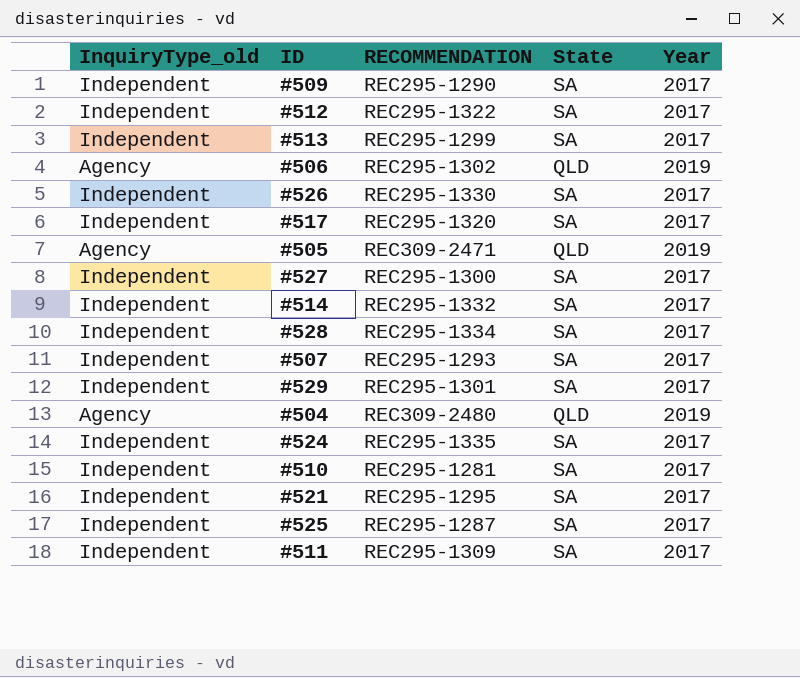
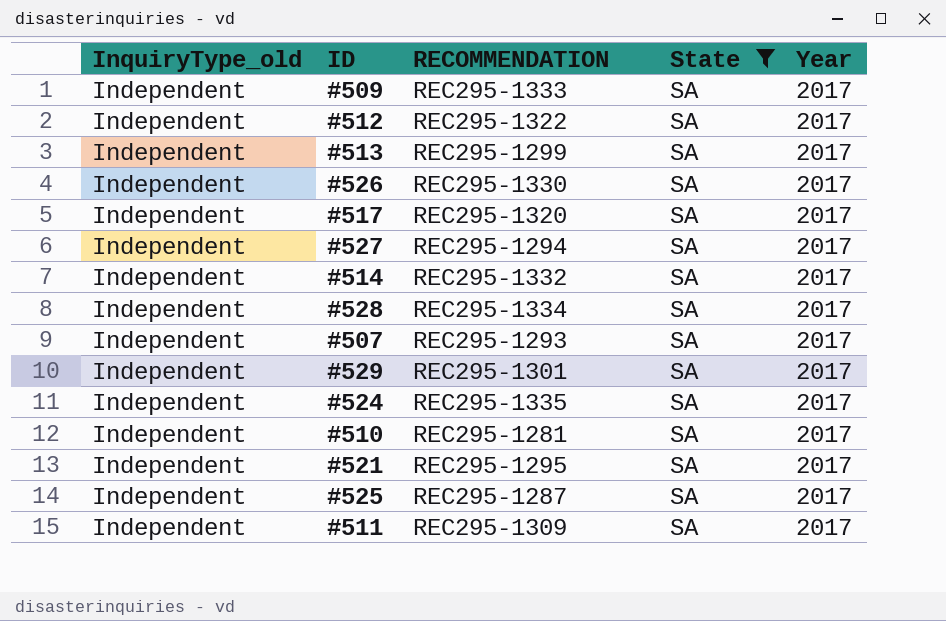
filter: none -> State = SA
#509 | RECOMMENDATION: REC295-1290 -> REC295-1333
#527 | RECOMMENDATION: REC295-1300 -> REC295-1294

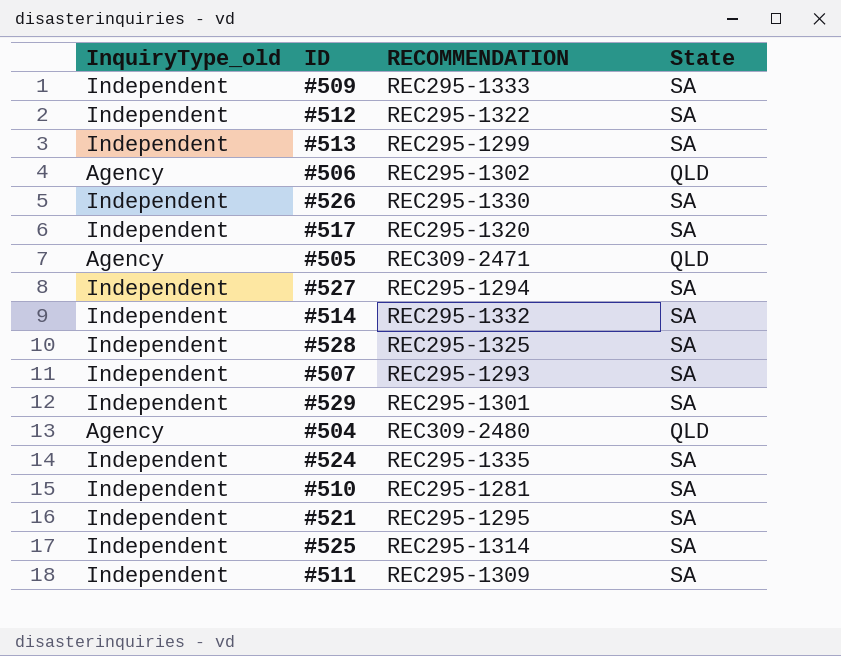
filter: State = SA -> none
column Year | position: 5 -> none
#528 | RECOMMENDATION: REC295-1334 -> REC295-1325
#525 | RECOMMENDATION: REC295-1287 -> REC295-1314

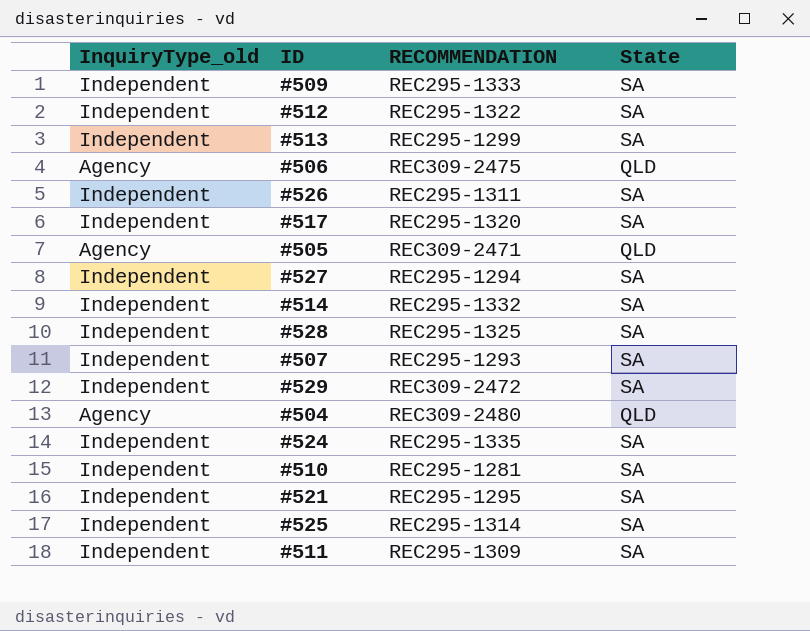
#506 | RECOMMENDATION: REC295-1302 -> REC309-2475
#526 | RECOMMENDATION: REC295-1330 -> REC295-1311
#529 | RECOMMENDATION: REC295-1301 -> REC309-2472

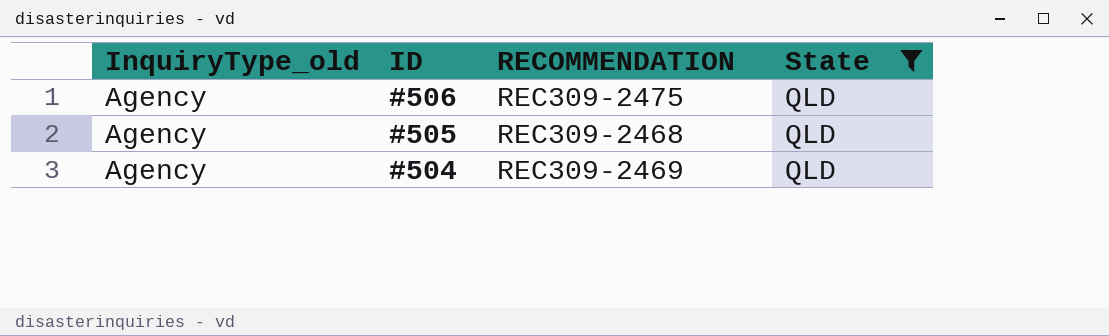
filter: none -> State = QLD
#505 | RECOMMENDATION: REC309-2471 -> REC309-2468
#504 | RECOMMENDATION: REC309-2480 -> REC309-2469

